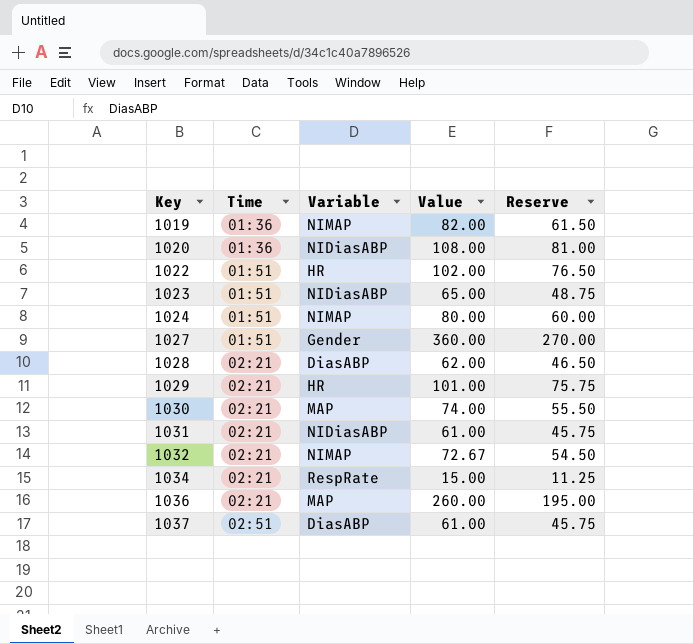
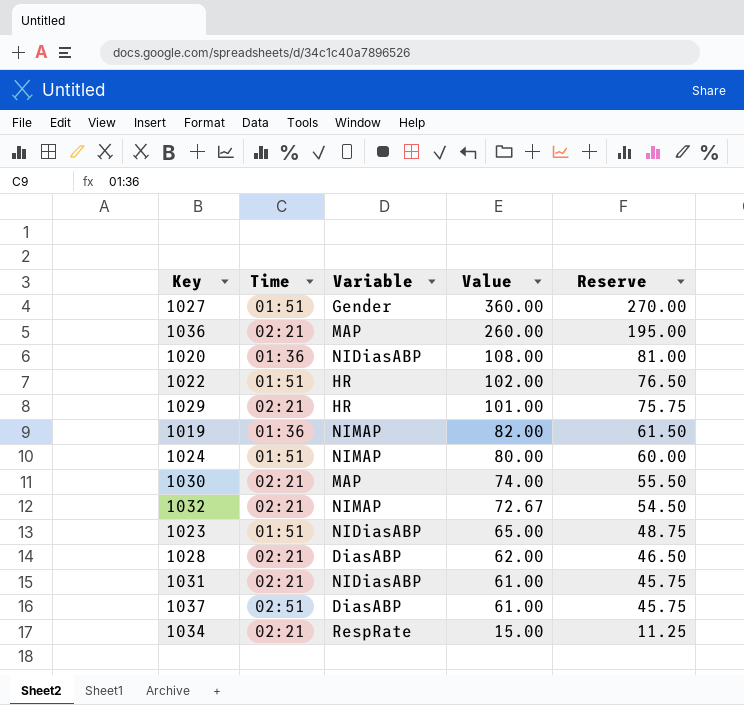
row order: Key ascending -> Value descending

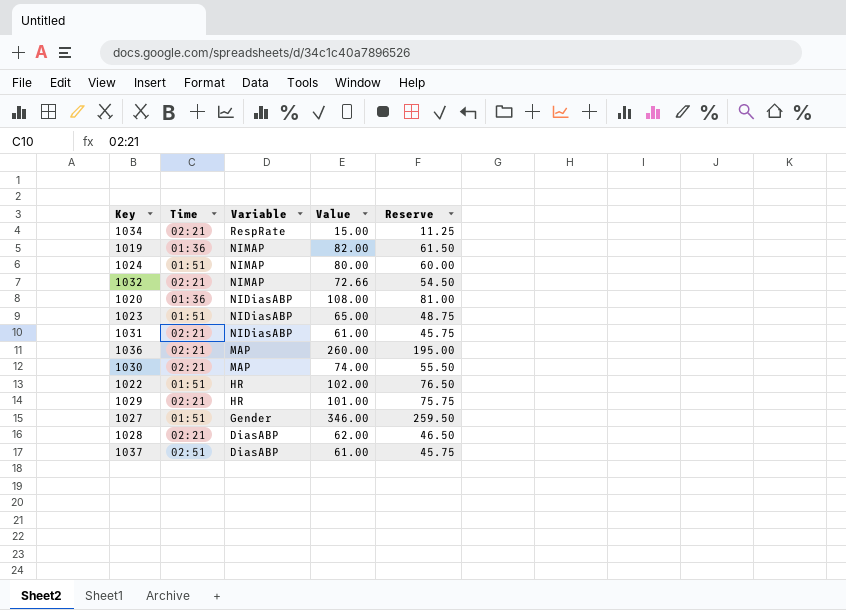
row order: Value descending -> Variable descending
1032 | Value: 72.67 -> 72.66
1027 | Value: 360.00 -> 346.00
1027 | Reserve: 270.00 -> 259.50

